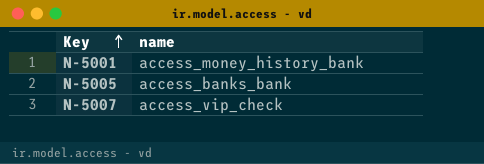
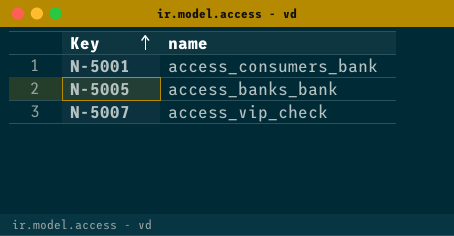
N-5001 | name: access_money_history_bank -> access_consumers_bank

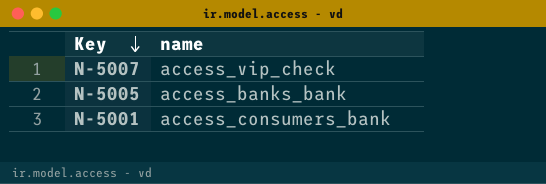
row order: Key ascending -> Key descending

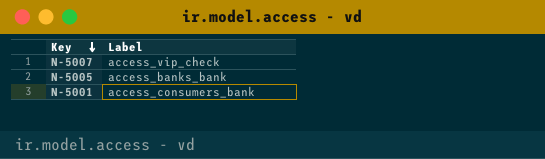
column name: name -> Label

